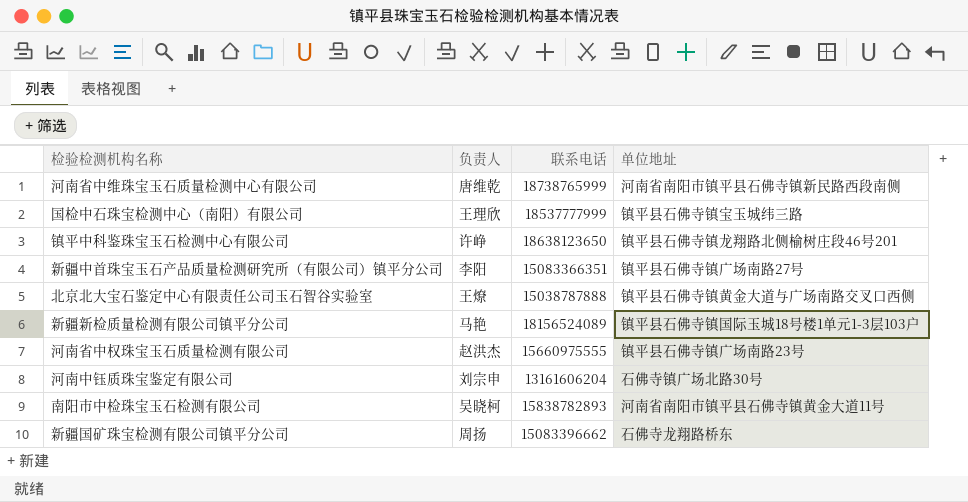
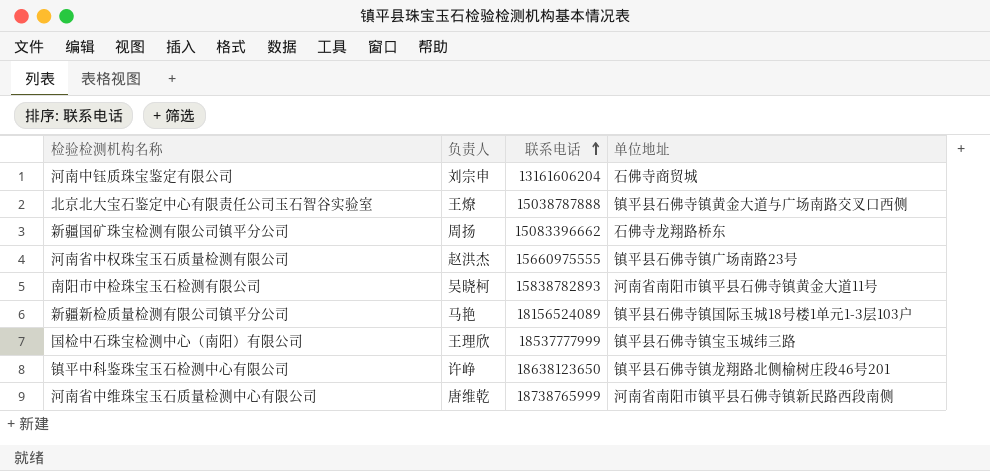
row order: none -> 联系电话 ascending
row 新疆中首珠宝玉石产品质量检测研究所（有限公司）镇平分公司: 李阳 | 15083366351 | 镇平县石佛寺镇广场南路27号 -> none
河南中钰质珠宝鉴定有限公司 | 单位地址: 石佛寺镇广场北路30号 -> 石佛寺商贸城

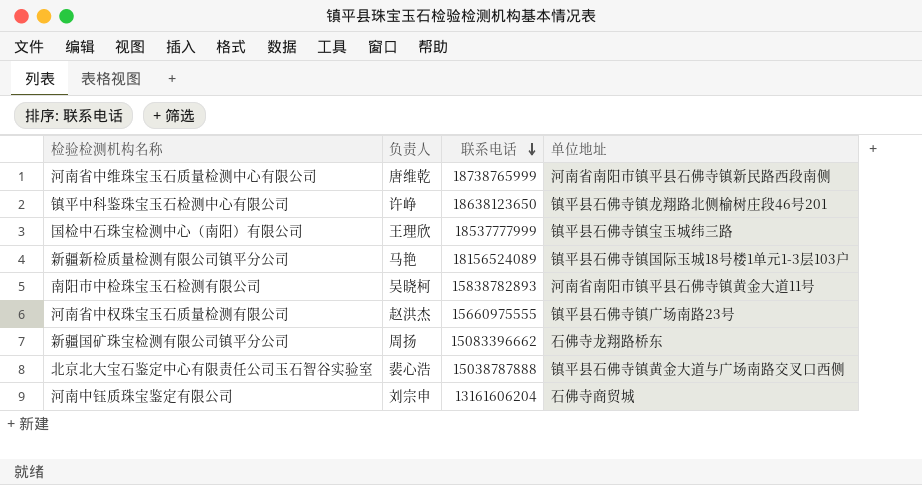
row order: 联系电话 ascending -> 联系电话 descending
北京北大宝石鉴定中心有限责任公司玉石智谷实验室 | 负责人: 王燎 -> 裴心浩

